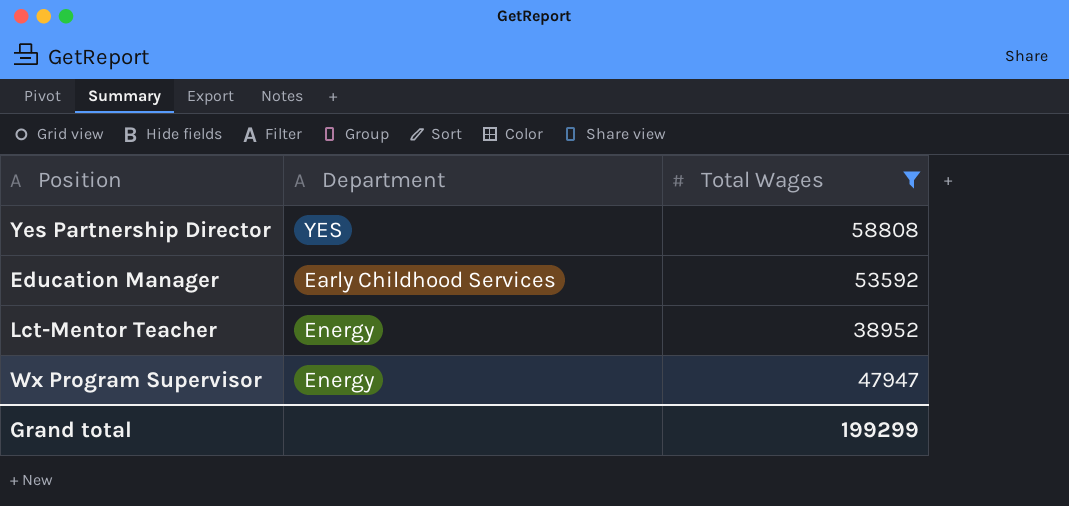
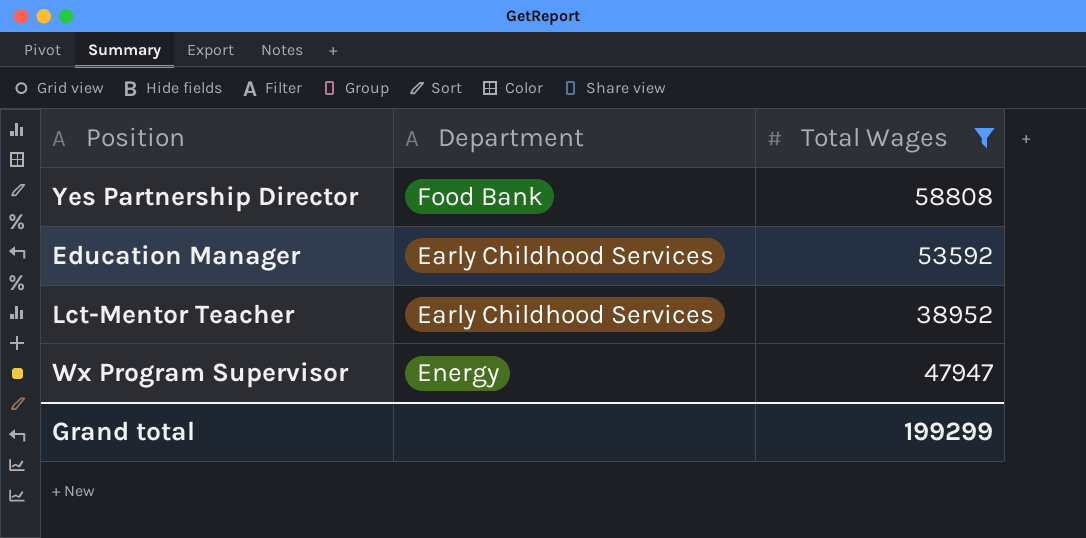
Yes Partnership Director | Department: YES -> Food Bank
Lct-Mentor Teacher | Department: Energy -> Early Childhood Services

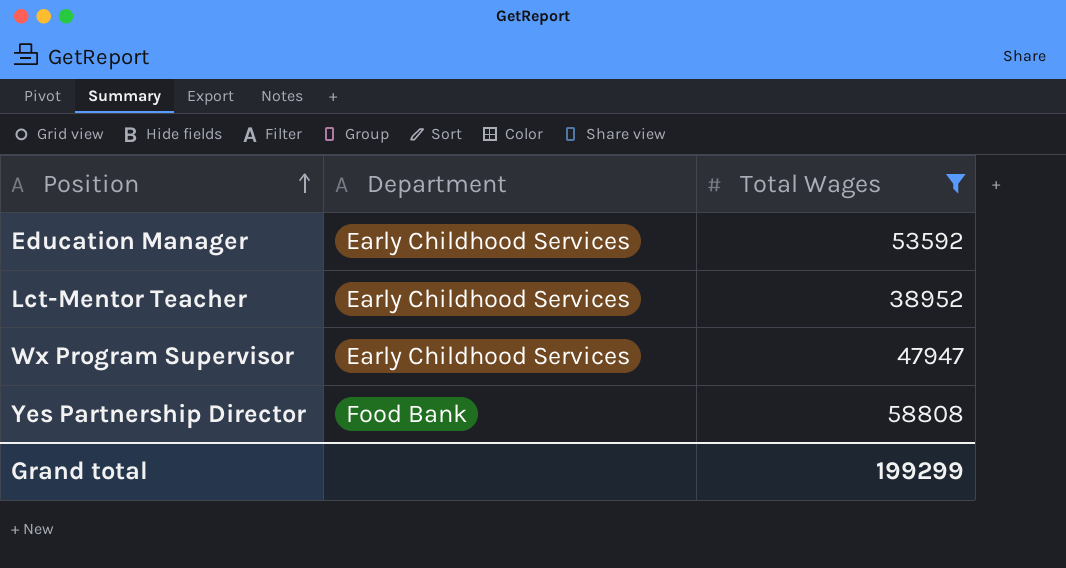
row order: none -> Position ascending
Wx Program Supervisor | Department: Energy -> Early Childhood Services

